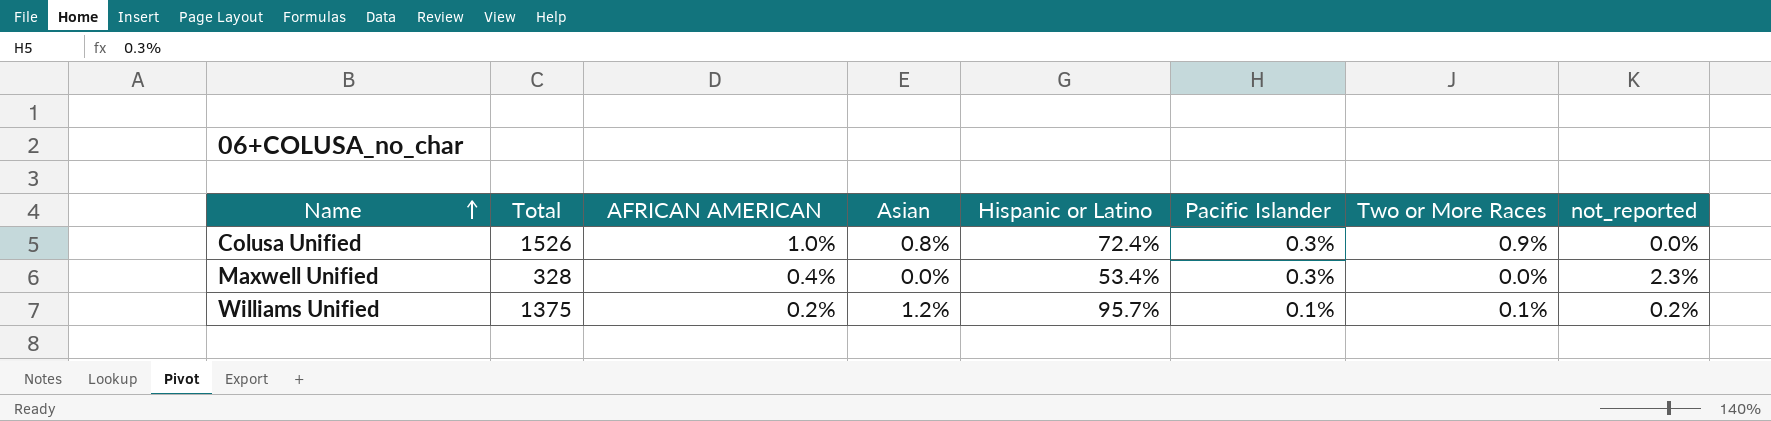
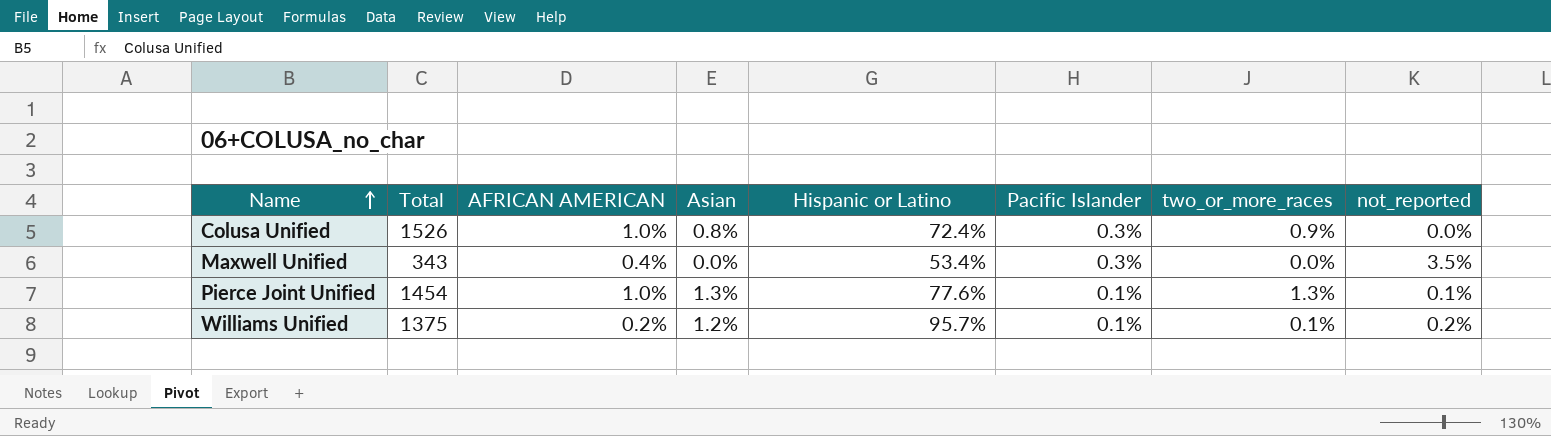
column name: Two or More Races -> two_or_more_races
Maxwell Unified | Total: 328 -> 343
Maxwell Unified | not_reported: 2.3% -> 3.5%
row Pierce Joint Unified: none -> 1454 | 1.0% | 1.3% | 77.6% | 0.1% | 1.3% | 0.1%

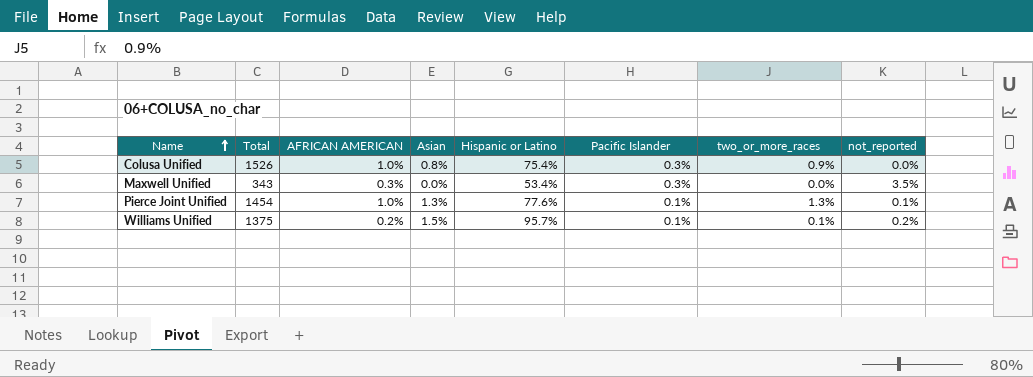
Colusa Unified | Hispanic or Latino: 72.4% -> 75.4%
Maxwell Unified | AFRICAN AMERICAN: 0.4% -> 0.3%
Williams Unified | Asian: 1.2% -> 1.5%

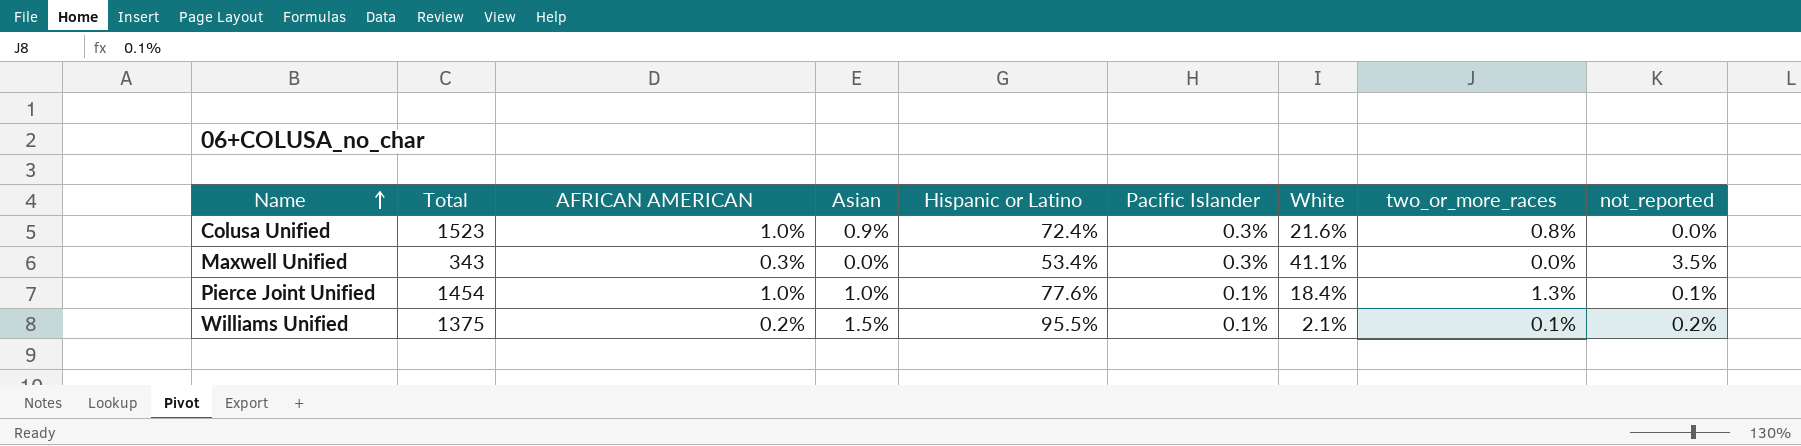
column White | position: none -> 7
Colusa Unified | Total: 1526 -> 1523
Colusa Unified | Asian: 0.8% -> 0.9%
Colusa Unified | Hispanic or Latino: 75.4% -> 72.4%
Colusa Unified | two_or_more_races: 0.9% -> 0.8%
Pierce Joint Unified | Asian: 1.3% -> 1.0%
Williams Unified | Hispanic or Latino: 95.7% -> 95.5%

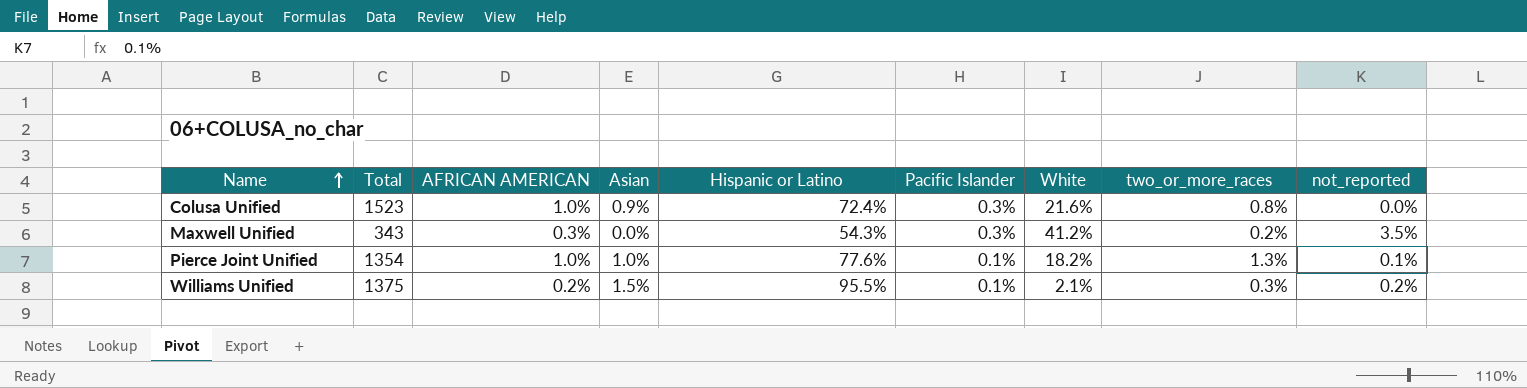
Maxwell Unified | Hispanic or Latino: 53.4% -> 54.3%
Maxwell Unified | White: 41.1% -> 41.2%
Maxwell Unified | two_or_more_races: 0.0% -> 0.2%
Pierce Joint Unified | Total: 1454 -> 1354
Pierce Joint Unified | White: 18.4% -> 18.2%
Williams Unified | two_or_more_races: 0.1% -> 0.3%

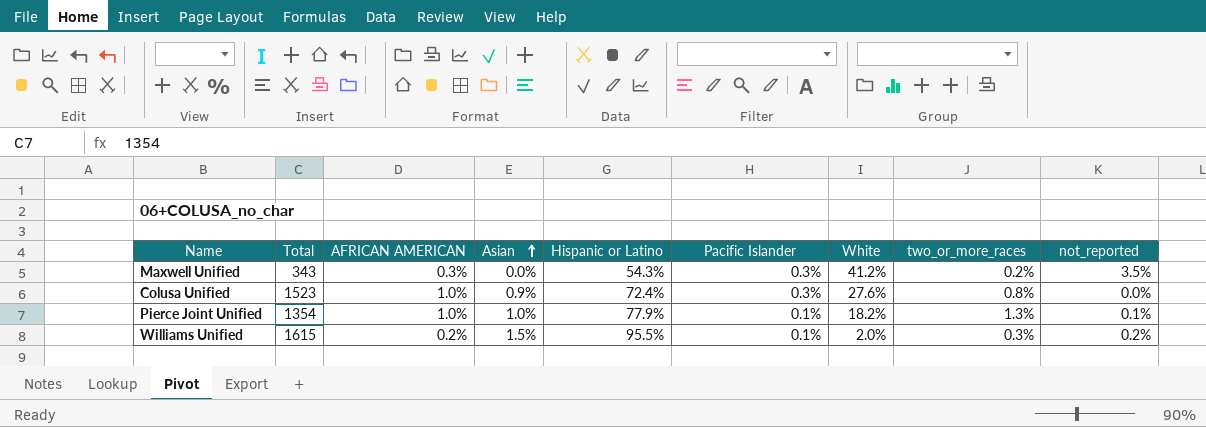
row order: Name ascending -> Asian ascending
Colusa Unified | White: 21.6% -> 27.6%
Pierce Joint Unified | Hispanic or Latino: 77.6% -> 77.9%
Williams Unified | Total: 1375 -> 1615
Williams Unified | White: 2.1% -> 2.0%

